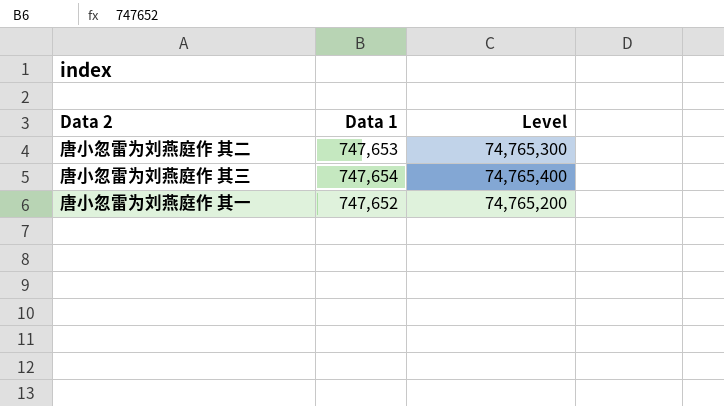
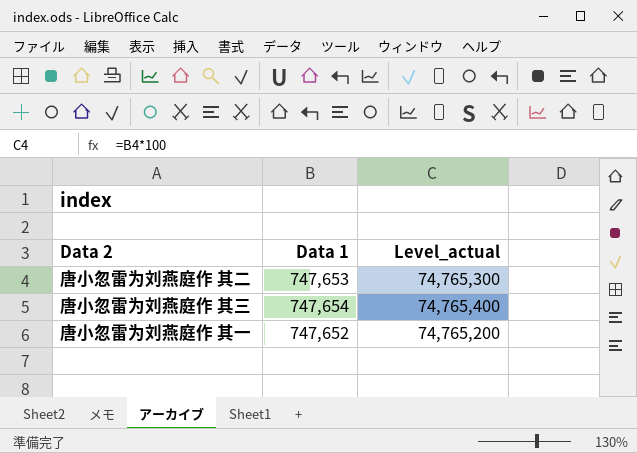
column name: Level -> Level_actual

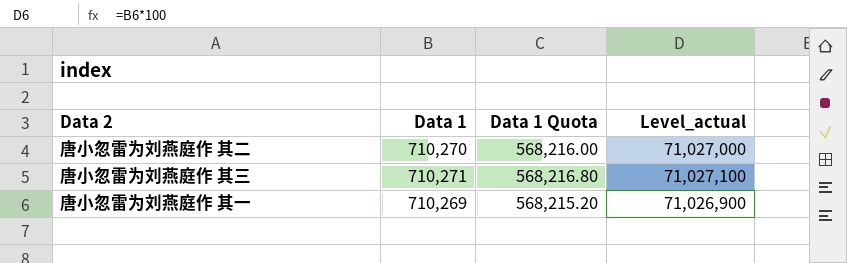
column Data 1 Quota | formula: none -> [Data 1] * 0.8
唐小忽雷为刘燕庭作 其二 | Data 1: 747,653 -> 710,270
唐小忽雷为刘燕庭作 其二 | Level_actual: 74,765,300 -> 71,027,000
唐小忽雷为刘燕庭作 其三 | Data 1: 747,654 -> 710,271
唐小忽雷为刘燕庭作 其三 | Level_actual: 74,765,400 -> 71,027,100
唐小忽雷为刘燕庭作 其一 | Data 1: 747,652 -> 710,269
唐小忽雷为刘燕庭作 其一 | Level_actual: 74,765,200 -> 71,026,900

